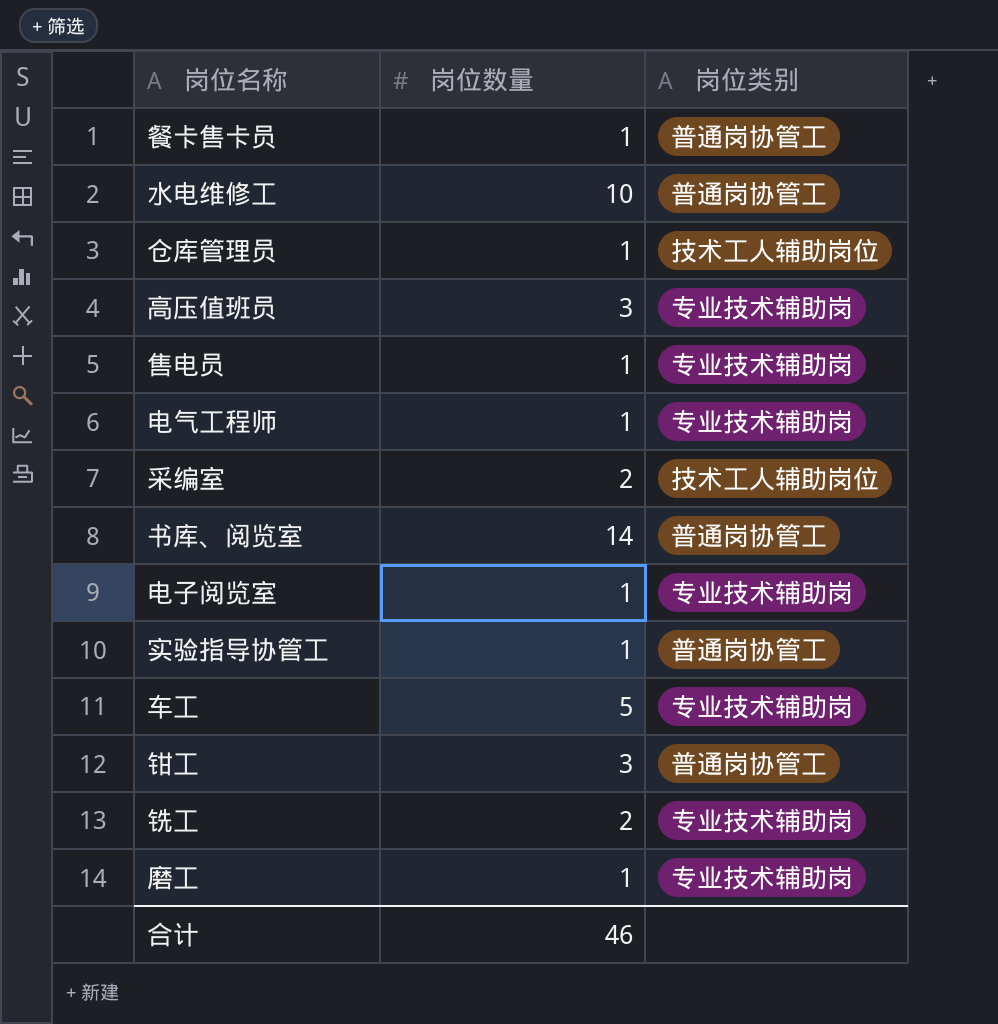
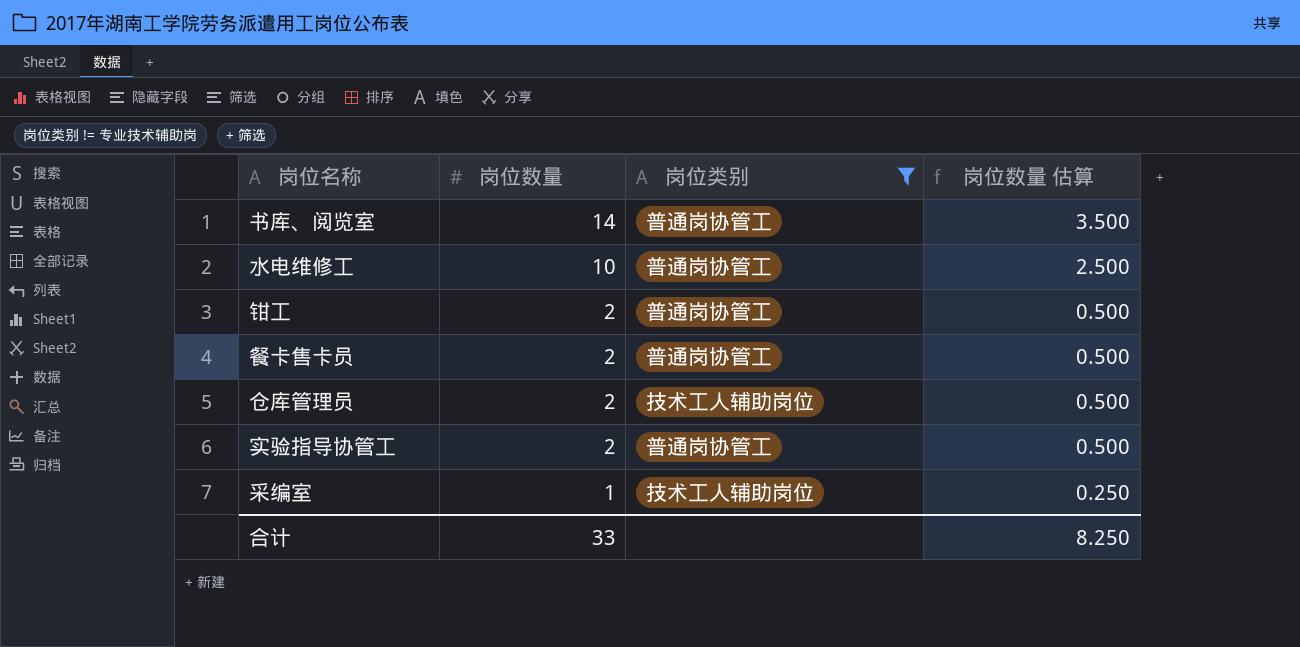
filter: none -> 岗位类别 != 专业技术辅助岗
row order: none -> 岗位数量 descending
column 岗位数量 估算 | formula: none -> [岗位数量] * 0.25
钳工 | 岗位数量: 3 -> 2
餐卡售卡员 | 岗位数量: 1 -> 2
仓库管理员 | 岗位数量: 1 -> 2
实验指导协管工 | 岗位数量: 1 -> 2
采编室 | 岗位数量: 2 -> 1
合计 | 岗位数量: 46 -> 33

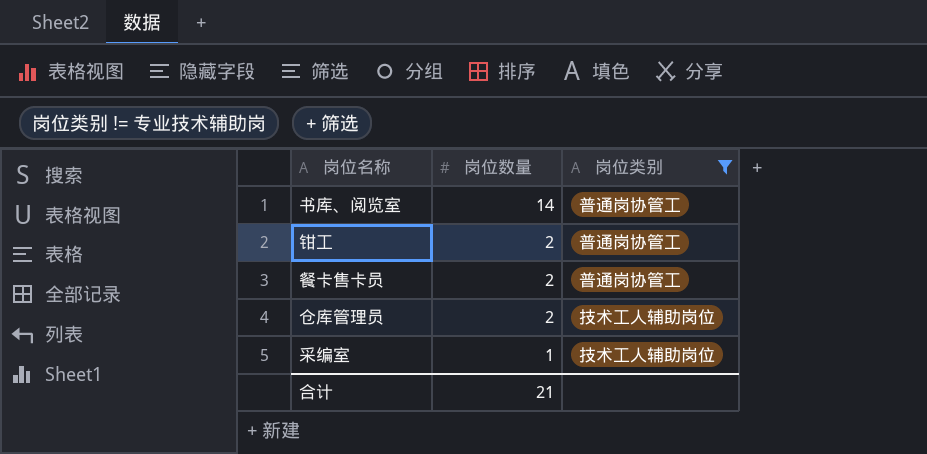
column 岗位数量 估算 | formula: [岗位数量] * 0.25 -> none
row 水电维修工: 10 | 普通岗协管工 | 2.500 -> none
row 实验指导协管工: 2 | 普通岗协管工 | 0.500 -> none
合计 | 岗位数量: 33 -> 21

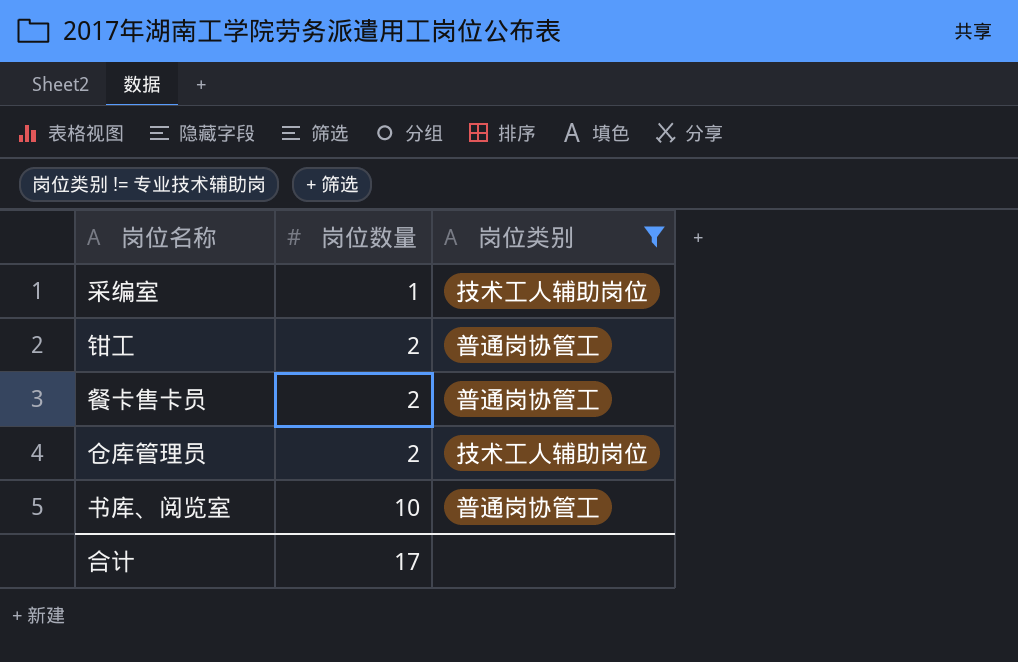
row order: 岗位数量 descending -> 岗位数量 ascending
书库、阅览室 | 岗位数量: 14 -> 10
合计 | 岗位数量: 21 -> 17

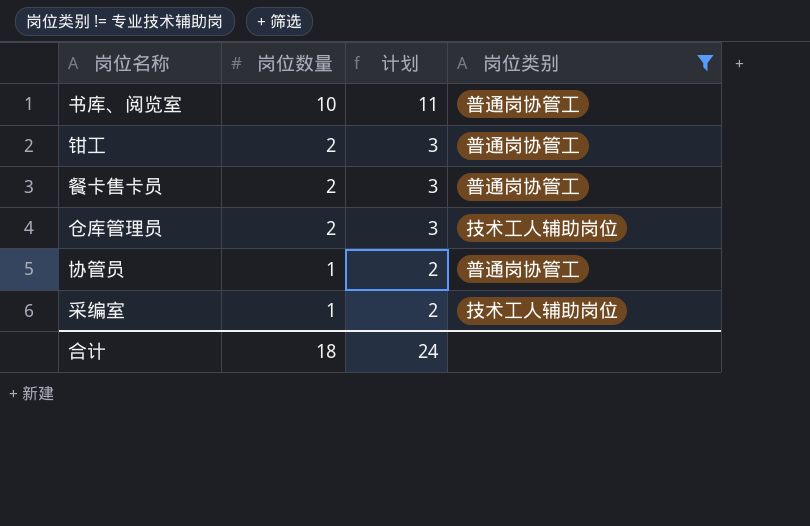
row order: 岗位数量 ascending -> 岗位数量 descending
column 计划 | formula: none -> [岗位数量] + 1
row 协管员: none -> 1 | 2 | 普通岗协管工
合计 | 岗位数量: 17 -> 18

